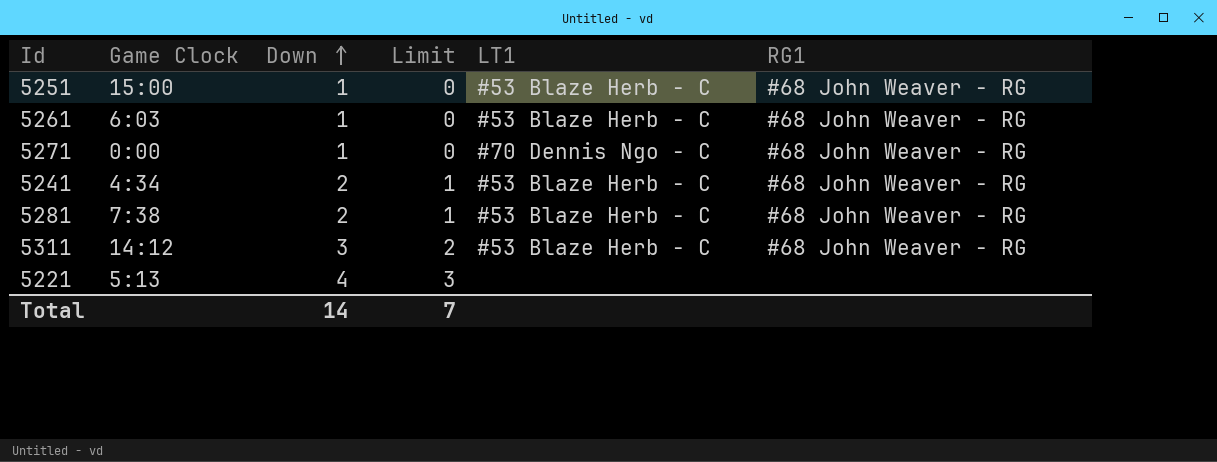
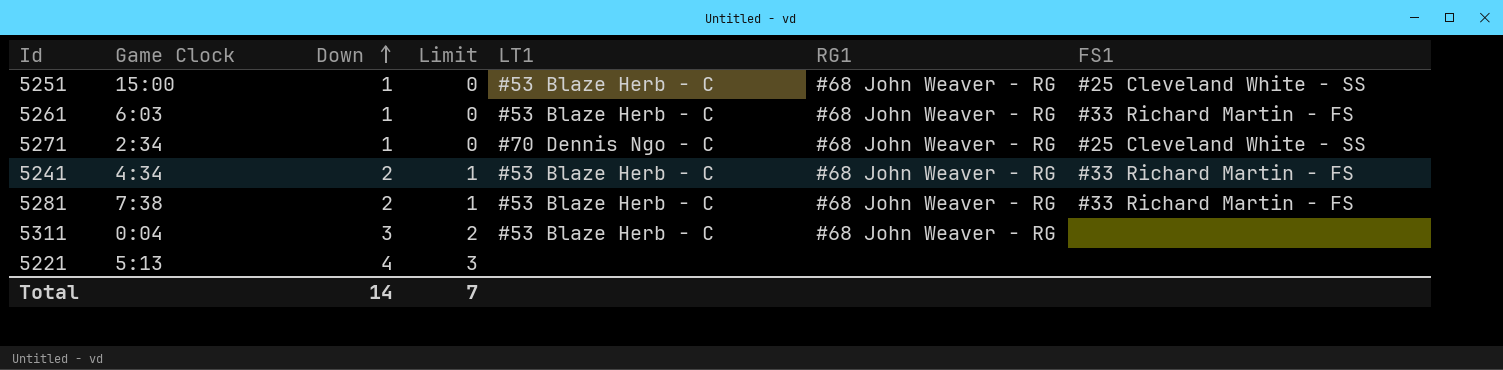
column FS1 | position: none -> 7
5271 | Game Clock: 0:00 -> 2:34
5311 | Game Clock: 14:12 -> 0:04

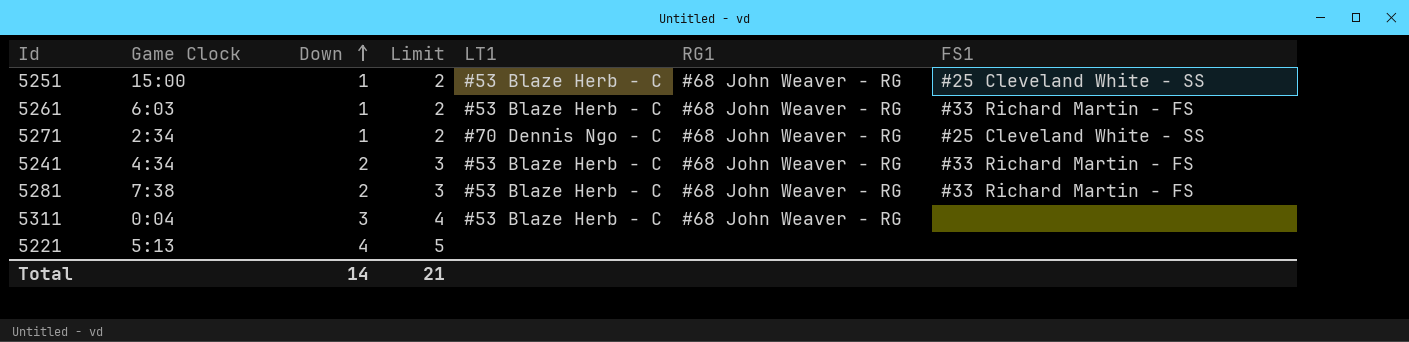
column Limit | formula: [Down] - 1 -> [Down] + 1
Total | Limit: 7 -> 21

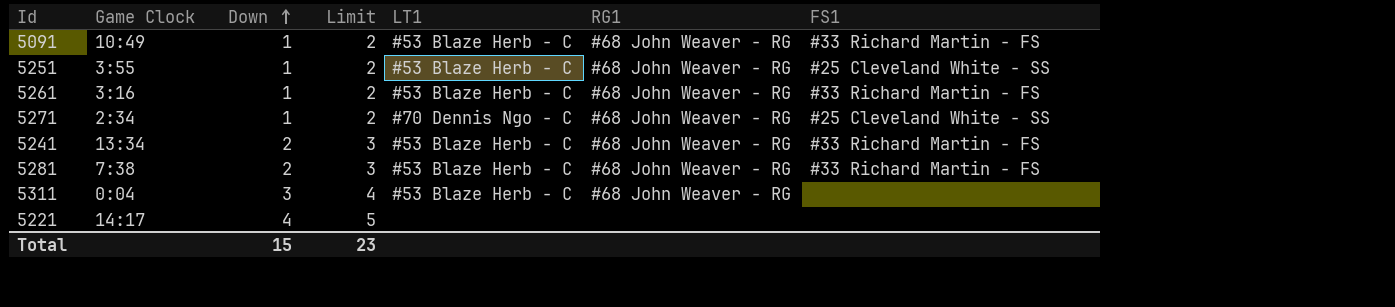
row 5091: none -> 10:49 | 1 | 2 | #53 Blaze Herb - C | #68 John Weaver - RG | #33 Richard Martin - FS
5251 | Game Clock: 15:00 -> 3:55
5261 | Game Clock: 6:03 -> 3:16
5241 | Game Clock: 4:34 -> 13:34
5221 | Game Clock: 5:13 -> 14:17
Total | Down: 14 -> 15
Total | Limit: 21 -> 23

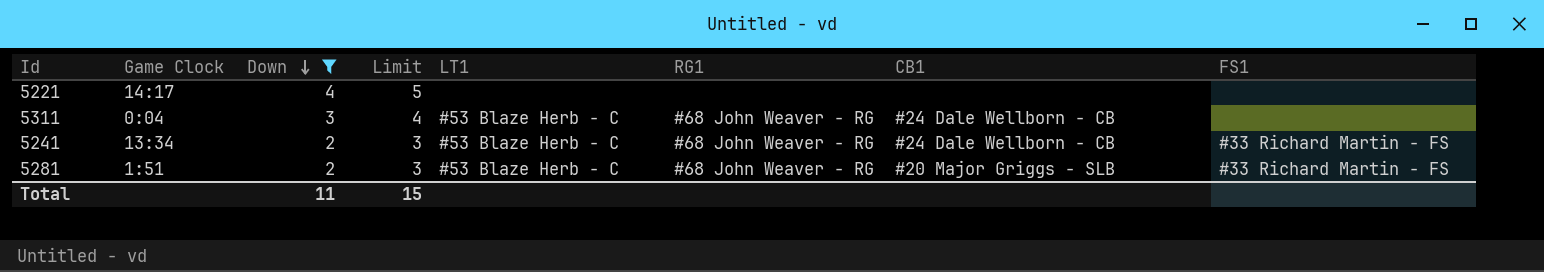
filter: none -> Down != 1
row order: Down ascending -> Down descending
column CB1 | position: none -> 7
5281 | Game Clock: 7:38 -> 1:51
Total | Down: 15 -> 11
Total | Limit: 23 -> 15

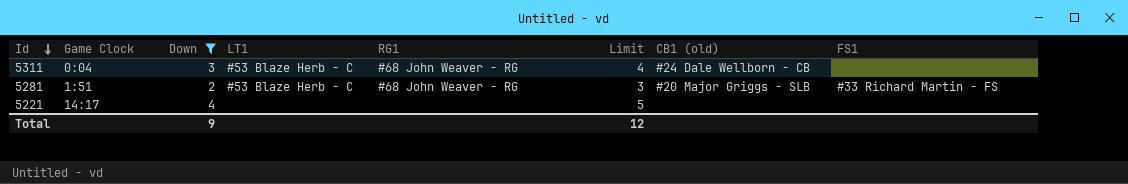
row order: Down descending -> Id descending
column Limit | position: 4 -> 6
column name: CB1 -> CB1 (old)
row 5241: 13:34 | 2 | 3 | #53 Blaze Herb - C | #68 John Weaver - RG | #24 Dale Wellborn - CB | #33 Richard Martin - FS -> none
Total | Down: 11 -> 9
Total | Limit: 15 -> 12

